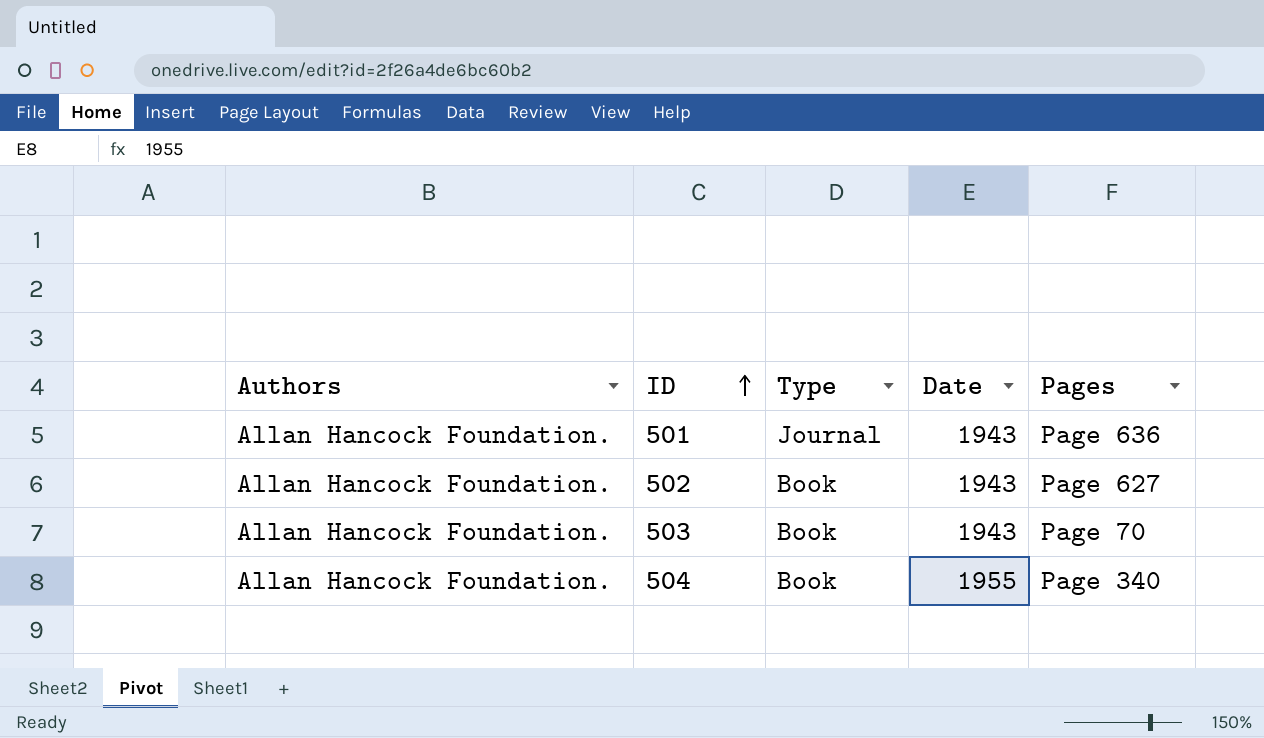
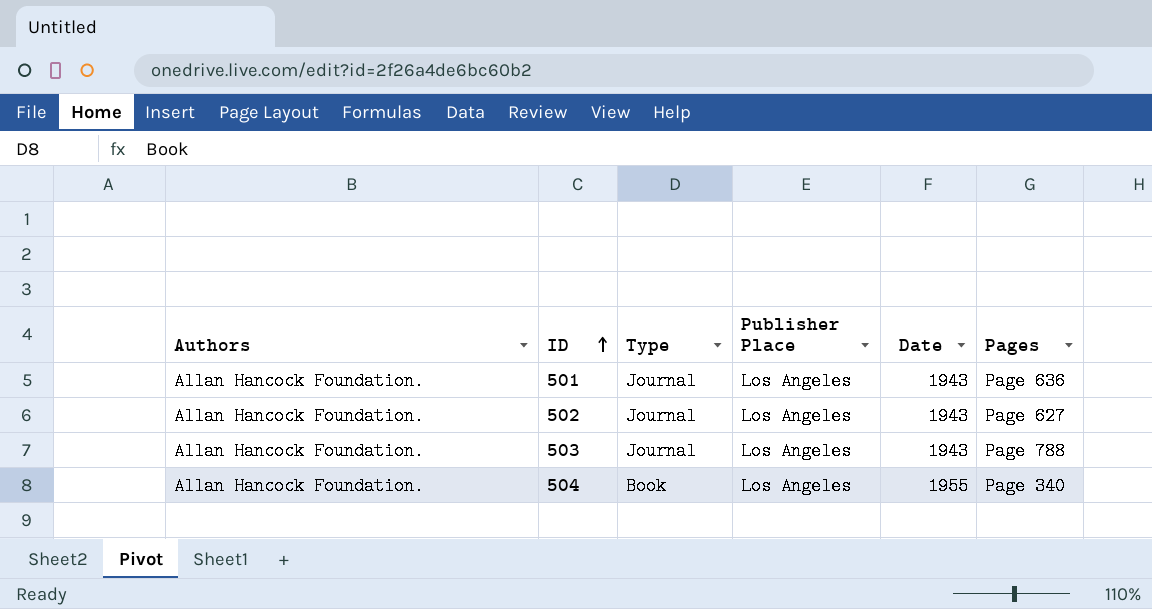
column Publisher Place | position: none -> 4
502 | Type: Book -> Journal
503 | Type: Book -> Journal
503 | Pages: Page 70 -> Page 788

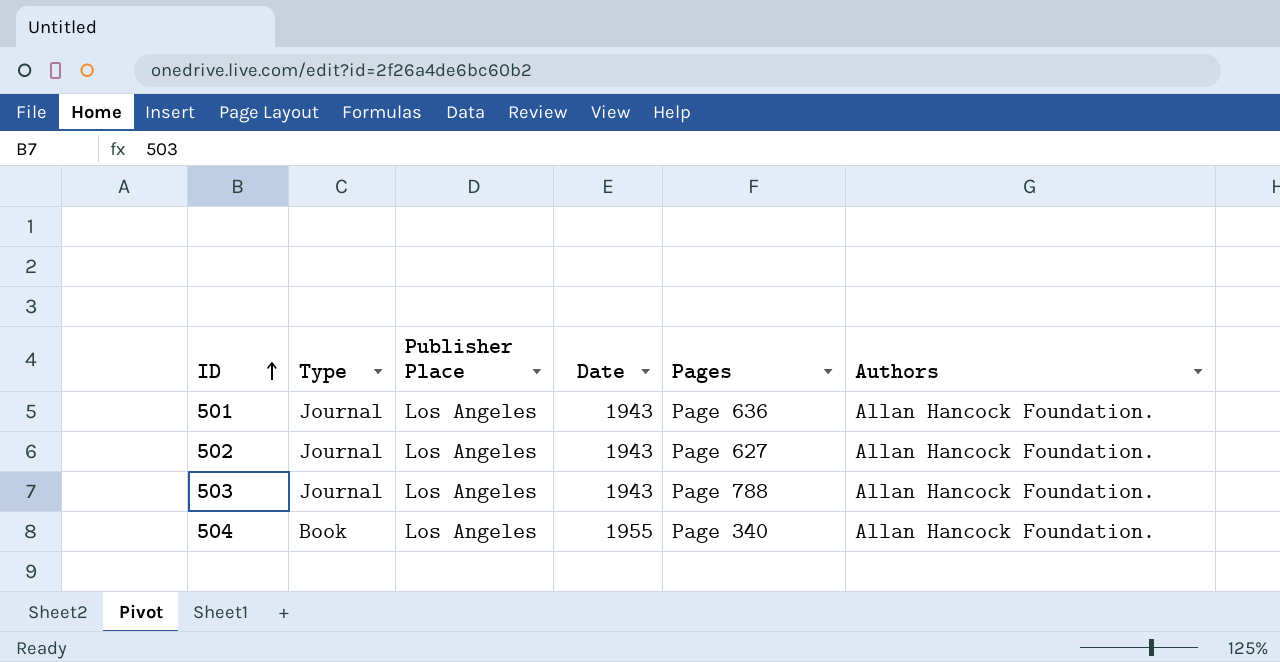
column Authors | position: 1 -> 6

